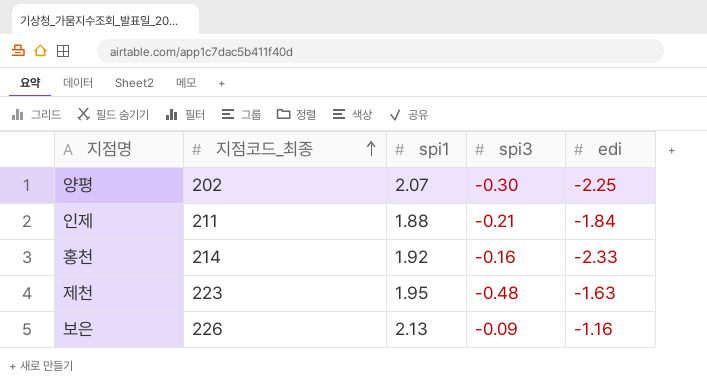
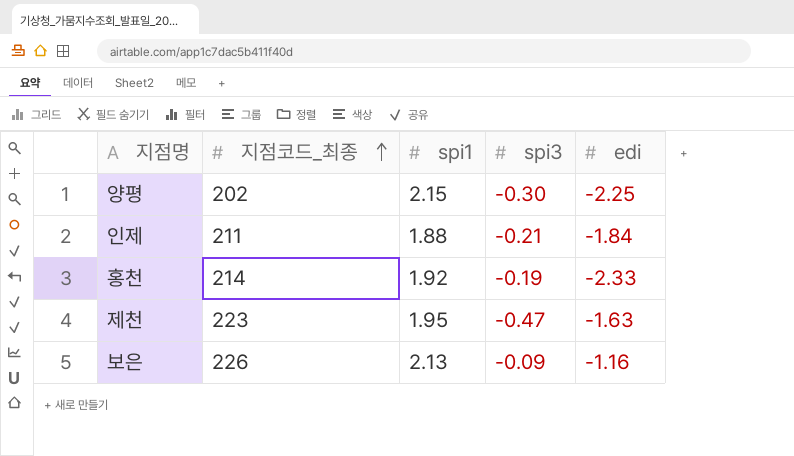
양평 | spi1: 2.07 -> 2.15
홍천 | spi3: -0.16 -> -0.19
제천 | spi3: -0.48 -> -0.47

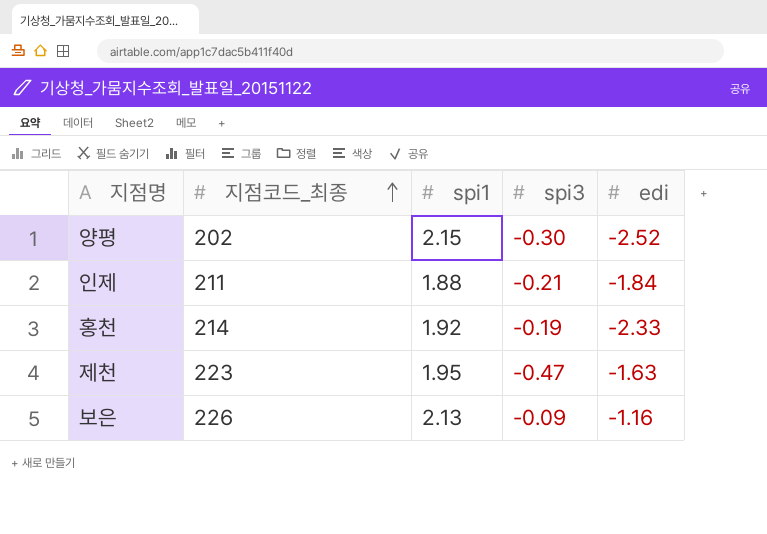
양평 | edi: -2.25 -> -2.52

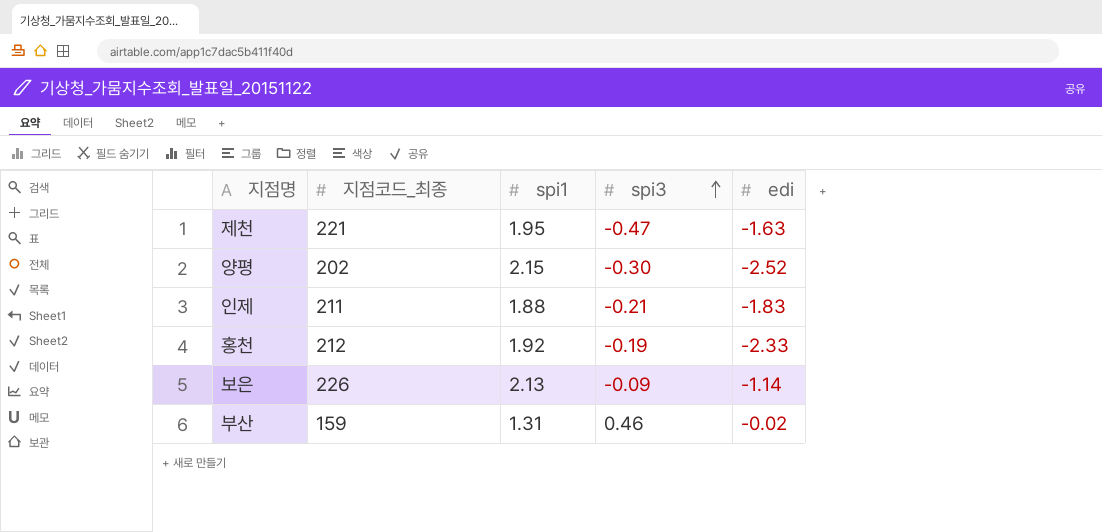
row order: 지점코드_최종 ascending -> spi3 ascending
제천 | 지점코드_최종: 223 -> 221
인제 | edi: -1.84 -> -1.83
홍천 | 지점코드_최종: 214 -> 212
보은 | edi: -1.16 -> -1.14
row 부산: none -> 159 | 1.31 | 0.46 | -0.02

